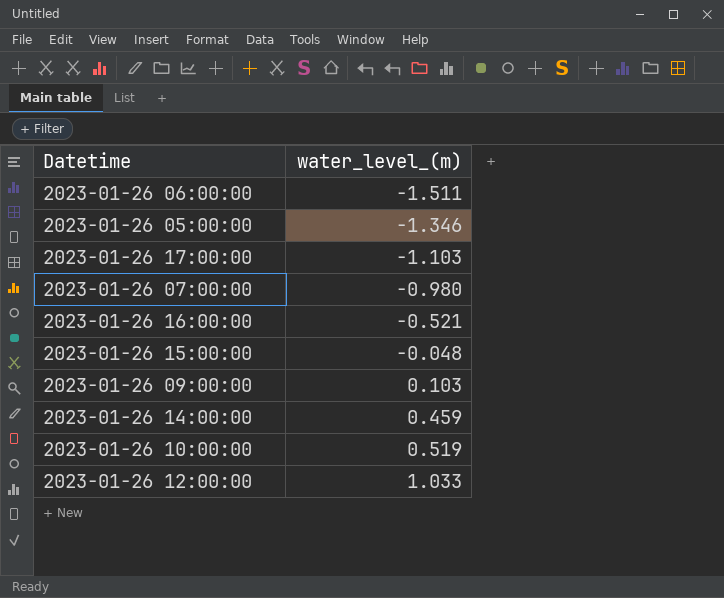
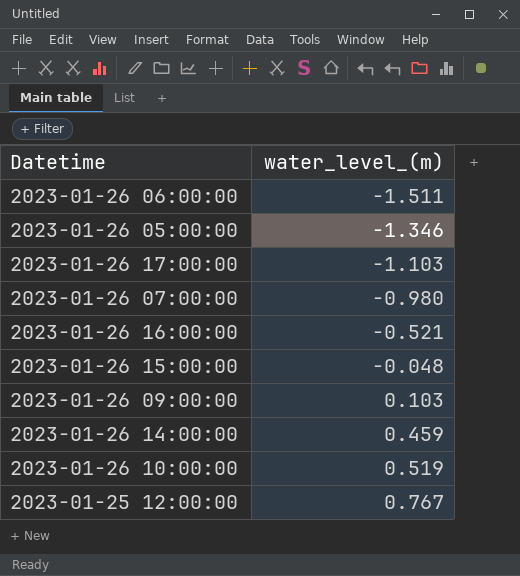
row 2023-01-26 12:00:00: 1.033 -> none
row 2023-01-25 12:00:00: none -> 0.767

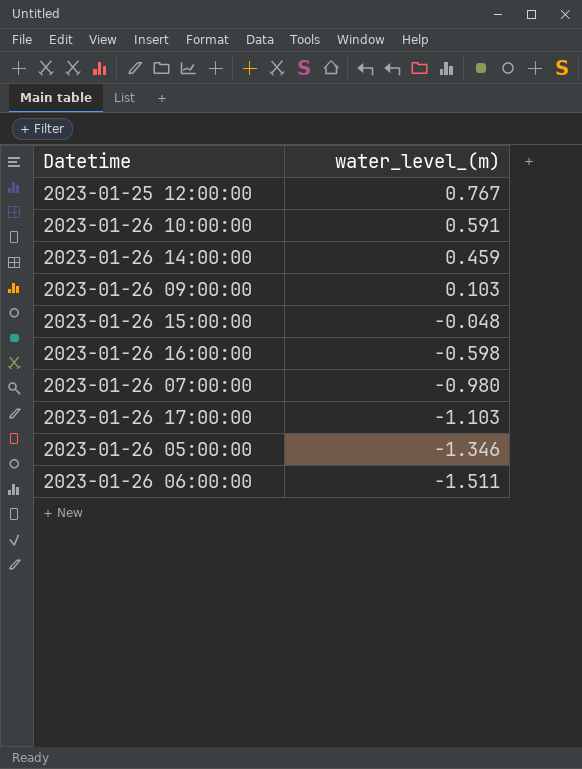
row order: water_level_(m) ascending -> water_level_(m) descending
2023-01-26 10:00:00 | water_level_(m): 0.519 -> 0.591
2023-01-26 16:00:00 | water_level_(m): -0.521 -> -0.598

